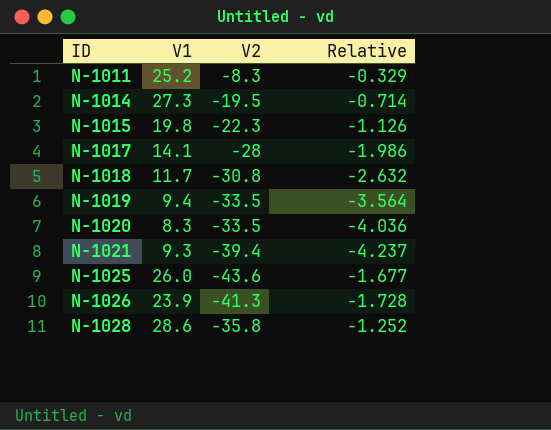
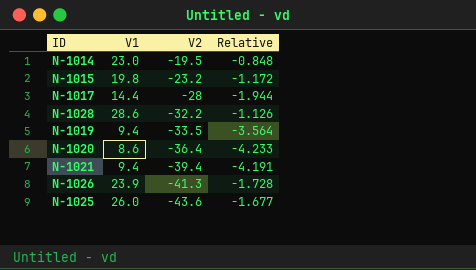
row order: ID ascending -> V2 descending
row N-1011: 25.2 | -8.3 | -0.329 -> none
row N-1018: 11.7 | -30.8 | -2.632 -> none
N-1014 | V1: 27.3 -> 23.0
N-1014 | Relative: -0.714 -> -0.848
N-1015 | V2: -22.3 -> -23.2
N-1015 | Relative: -1.126 -> -1.172
N-1017 | V1: 14.1 -> 14.4
N-1017 | Relative: -1.986 -> -1.944
N-1028 | V2: -35.8 -> -32.2
N-1028 | Relative: -1.252 -> -1.126
N-1020 | V1: 8.3 -> 8.6
N-1020 | V2: -33.5 -> -36.4
N-1020 | Relative: -4.036 -> -4.233
N-1021 | V1: 9.3 -> 9.4
N-1021 | Relative: -4.237 -> -4.191

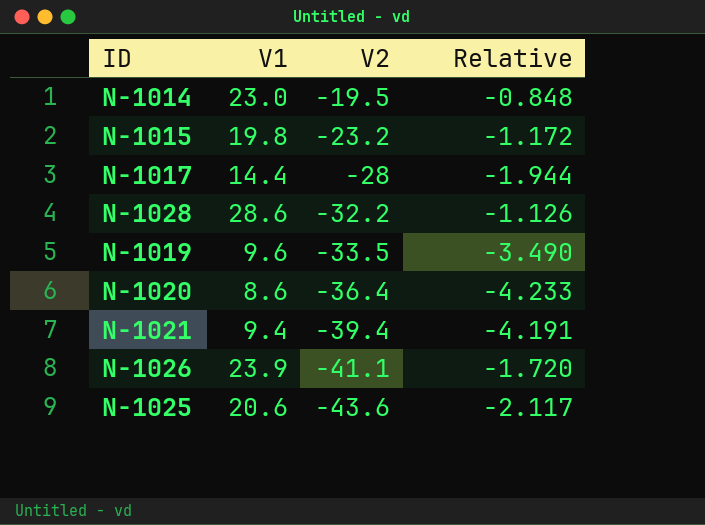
N-1019 | V1: 9.4 -> 9.6
N-1019 | Relative: -3.564 -> -3.490
N-1026 | V2: -41.3 -> -41.1
N-1026 | Relative: -1.728 -> -1.720
N-1025 | V1: 26.0 -> 20.6
N-1025 | Relative: -1.677 -> -2.117

